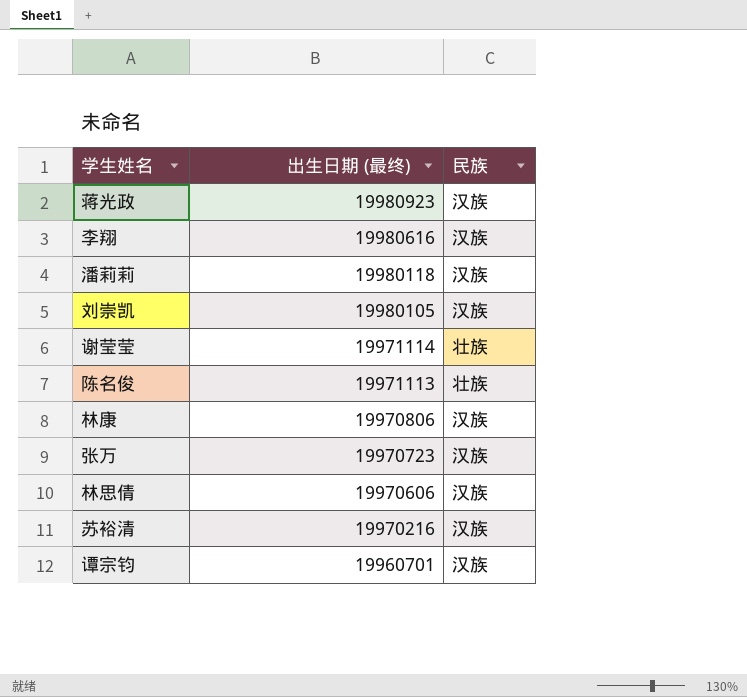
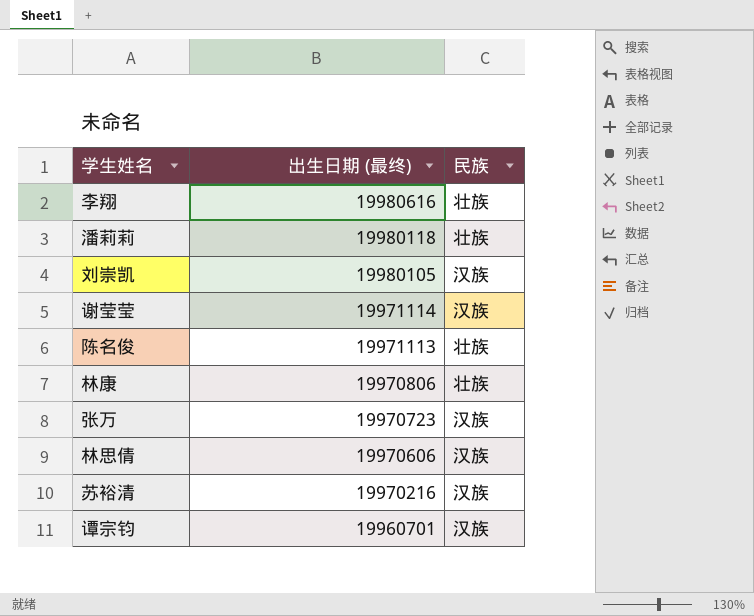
row 蒋光政: 19980923 | 汉族 -> none
李翔 | 民族: 汉族 -> 壮族
潘莉莉 | 民族: 汉族 -> 壮族
谢莹莹 | 民族: 壮族 -> 汉族
林康 | 民族: 汉族 -> 壮族

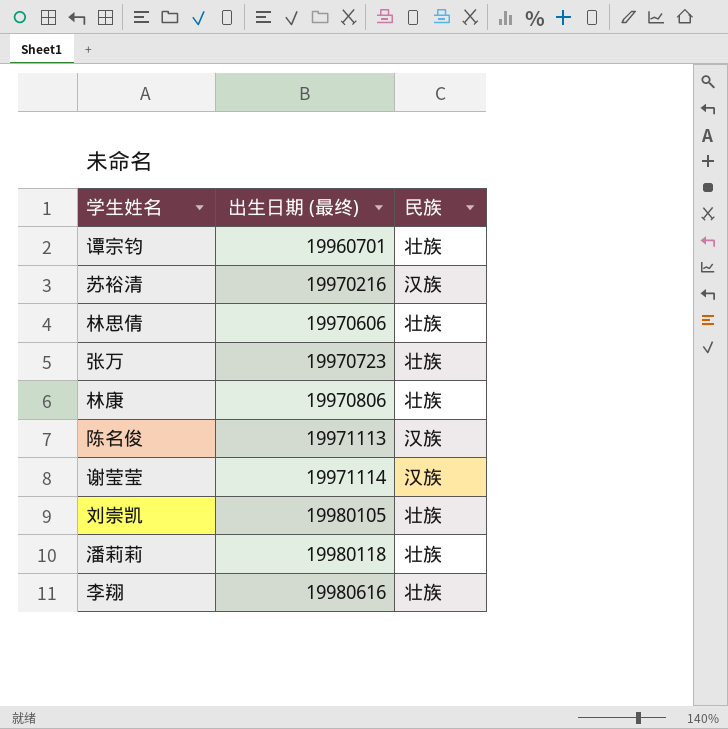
row order: 出生日期 (最终) descending -> 出生日期 (最终) ascending
谭宗钧 | 民族: 汉族 -> 壮族
林思倩 | 民族: 汉族 -> 壮族
张万 | 民族: 汉族 -> 壮族
陈名俊 | 民族: 壮族 -> 汉族
刘崇凯 | 民族: 汉族 -> 壮族

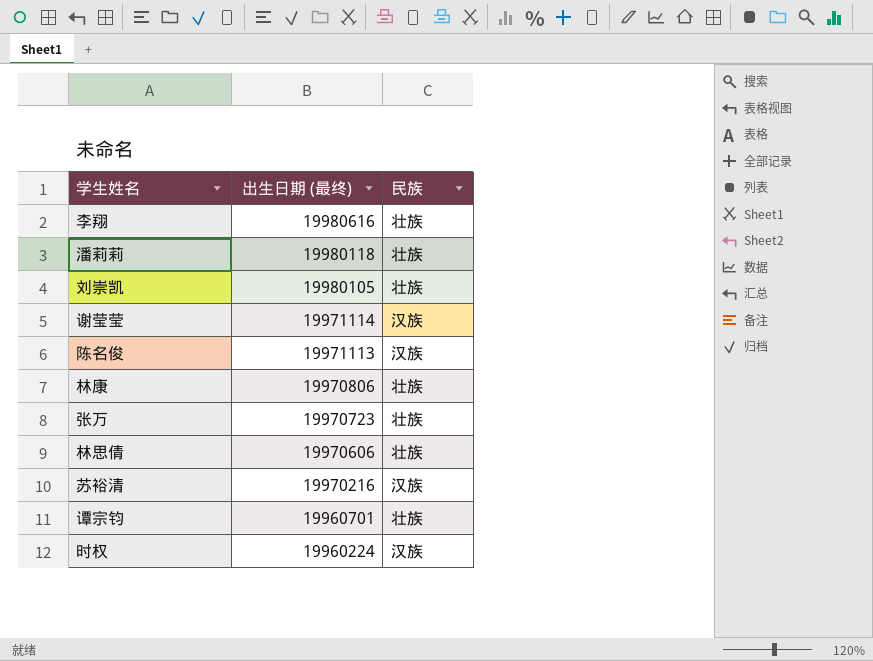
row order: 出生日期 (最终) ascending -> 出生日期 (最终) descending
row 时权: none -> 19960224 | 汉族

